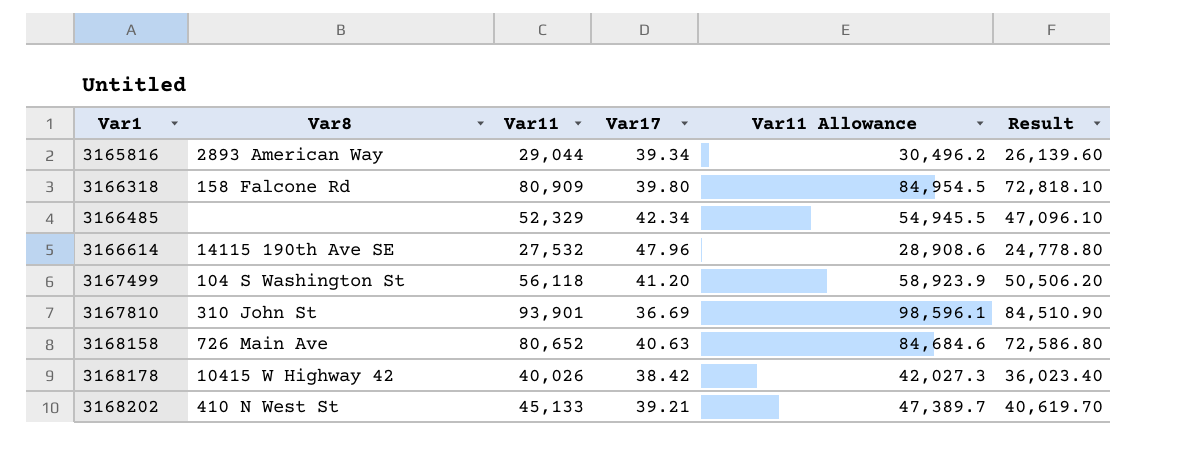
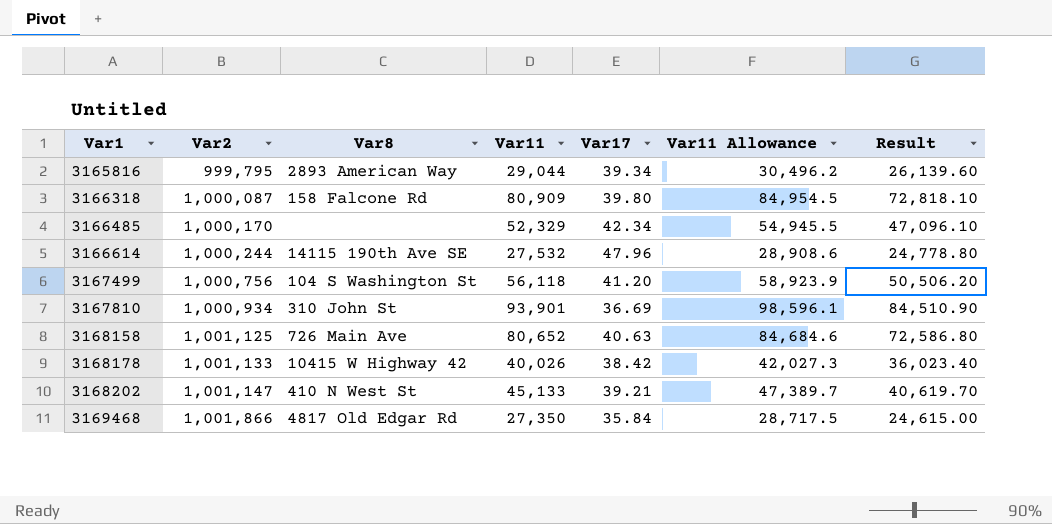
column Var2 | position: none -> 2
row 3169468: none -> 1,001,866 | 4817 Old Edgar Rd | 27,350 | 35.84 | 28,717.5 | 24,615.00

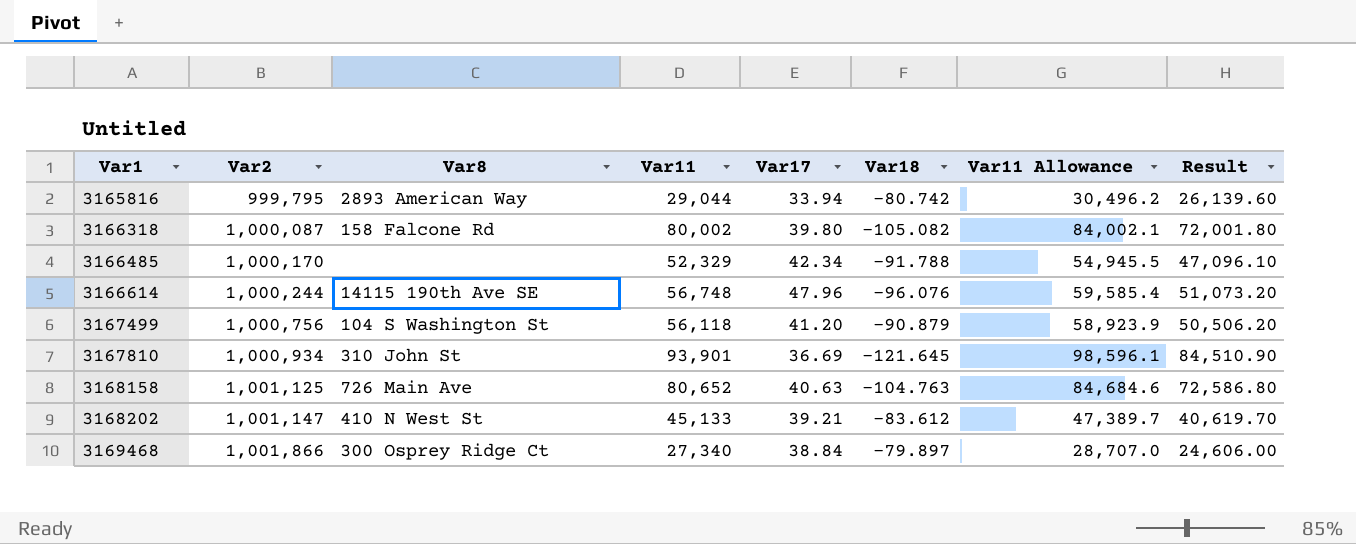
column Var18 | position: none -> 6
row 3168178: 1,001,133 | 10415 W Highway 42 | 40,026 | 38.42 | 42,027.3 | 36,023.40 -> none
3165816 | Var17: 39.34 -> 33.94
3166318 | Var11: 80,909 -> 80,002
3166318 | Var11 Allowance: 84,954.5 -> 84,002.1
3166318 | Result: 72,818.10 -> 72,001.80
3166614 | Var11: 27,532 -> 56,748
3166614 | Var11 Allowance: 28,908.6 -> 59,585.4
3166614 | Result: 24,778.80 -> 51,073.20
3169468 | Var8: 4817 Old Edgar Rd -> 300 Osprey Ridge Ct
3169468 | Var11: 27,350 -> 27,340
3169468 | Var17: 35.84 -> 38.84
3169468 | Var11 Allowance: 28,717.5 -> 28,707.0
3169468 | Result: 24,615.00 -> 24,606.00

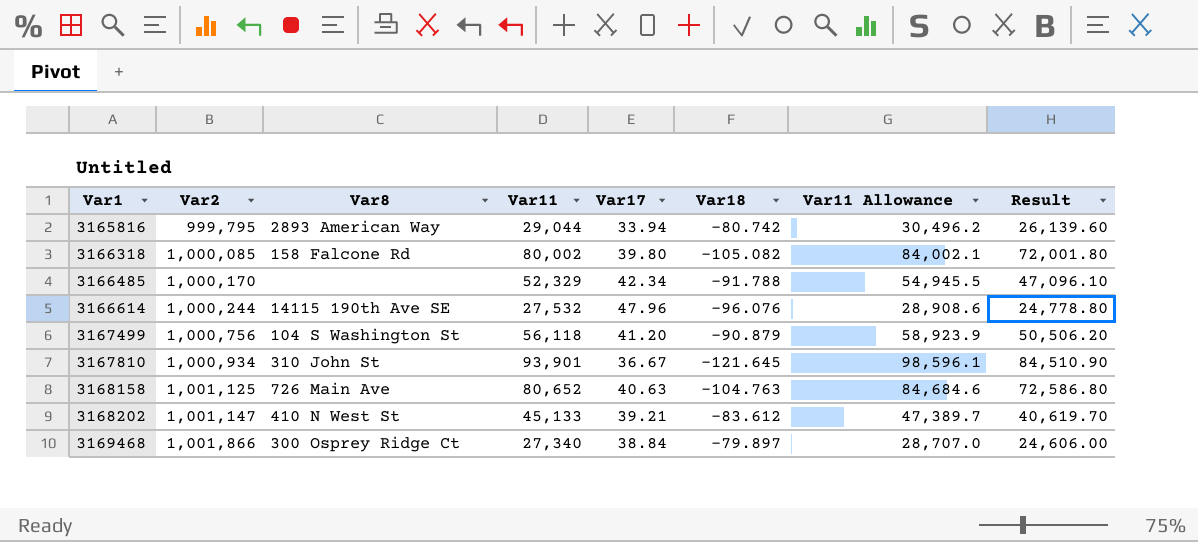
3166318 | Var2: 1,000,087 -> 1,000,085
3166614 | Var11: 56,748 -> 27,532
3166614 | Var11 Allowance: 59,585.4 -> 28,908.6
3166614 | Result: 51,073.20 -> 24,778.80
3167810 | Var17: 36.69 -> 36.67

